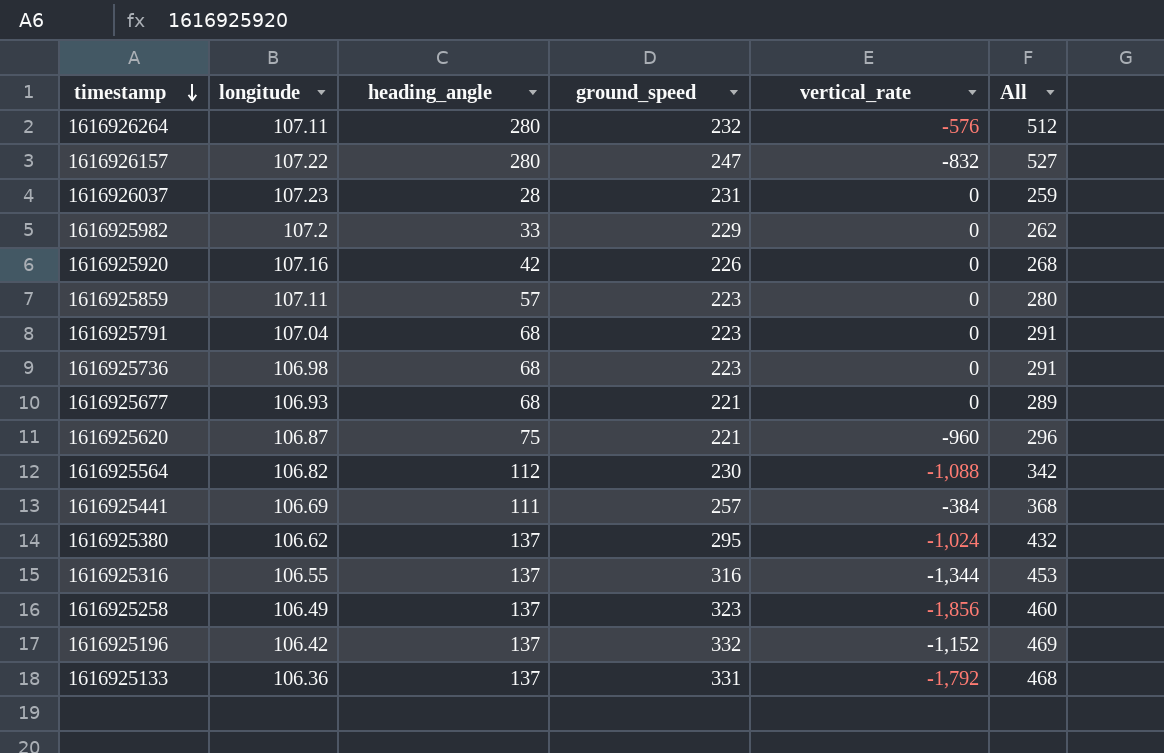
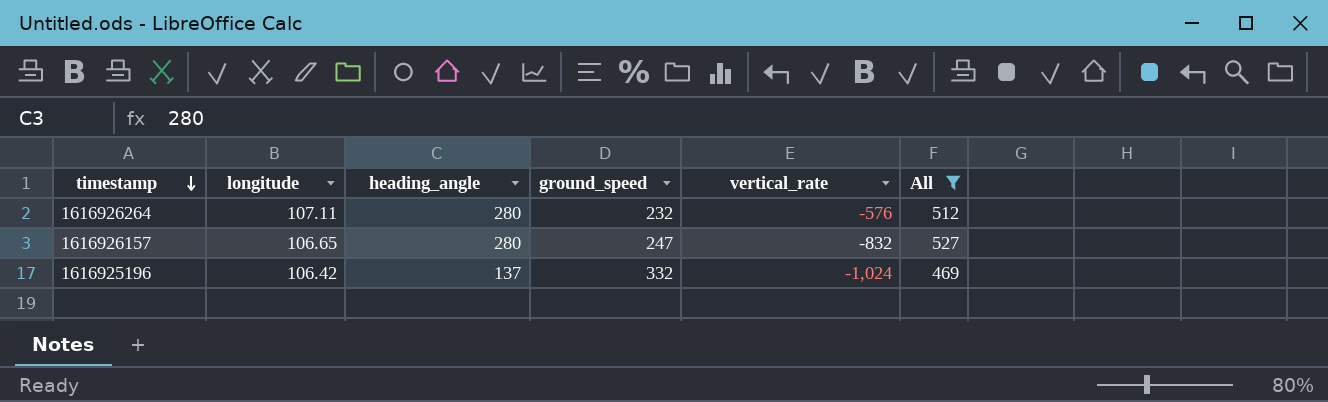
filter: none -> All >= 469
1616926157 | longitude: 107.22 -> 106.65
1616925196 | vertical_rate: -1,152 -> -1,024

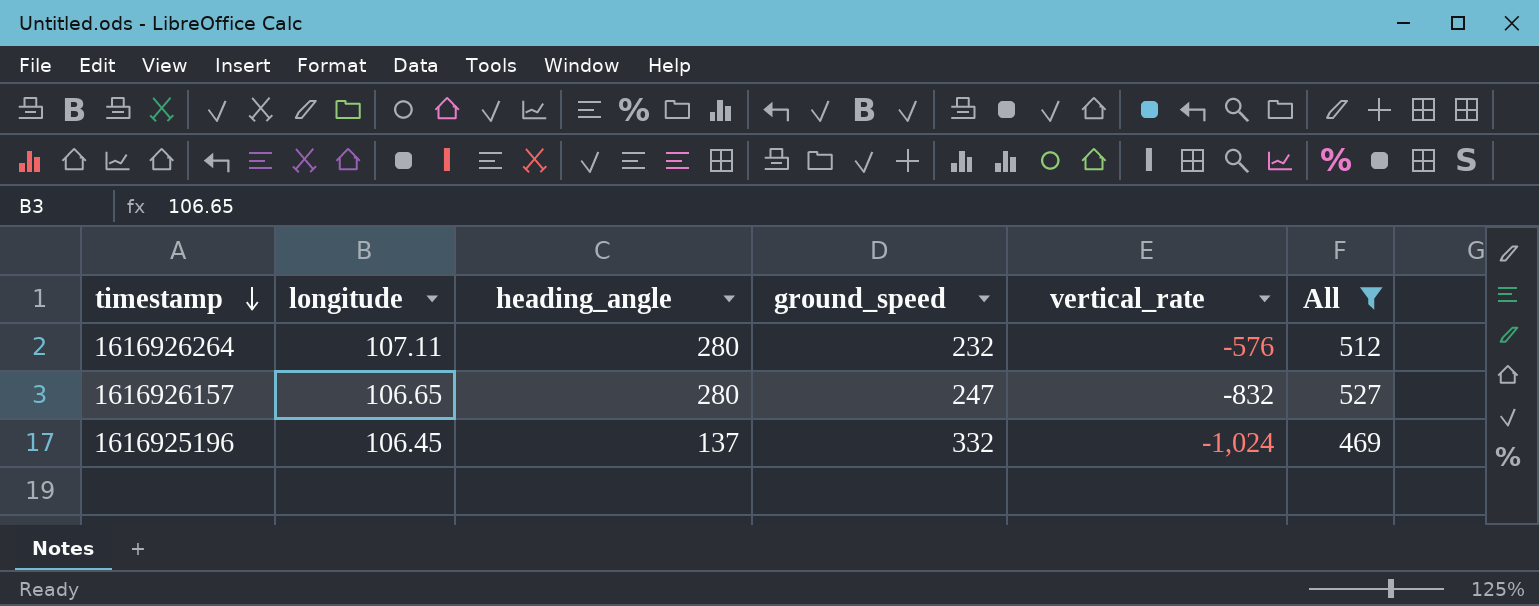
1616925196 | longitude: 106.42 -> 106.45

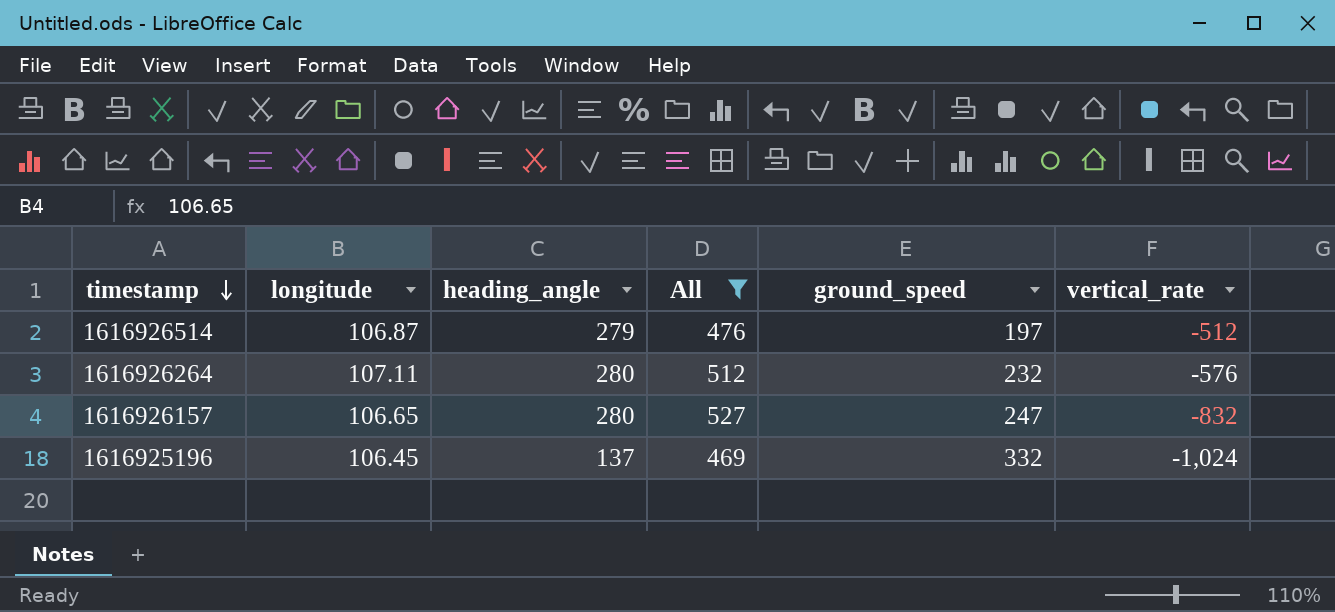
column All | position: 6 -> 4
row 1616926514: none -> 106.87 | 279 | 476 | 197 | -512

